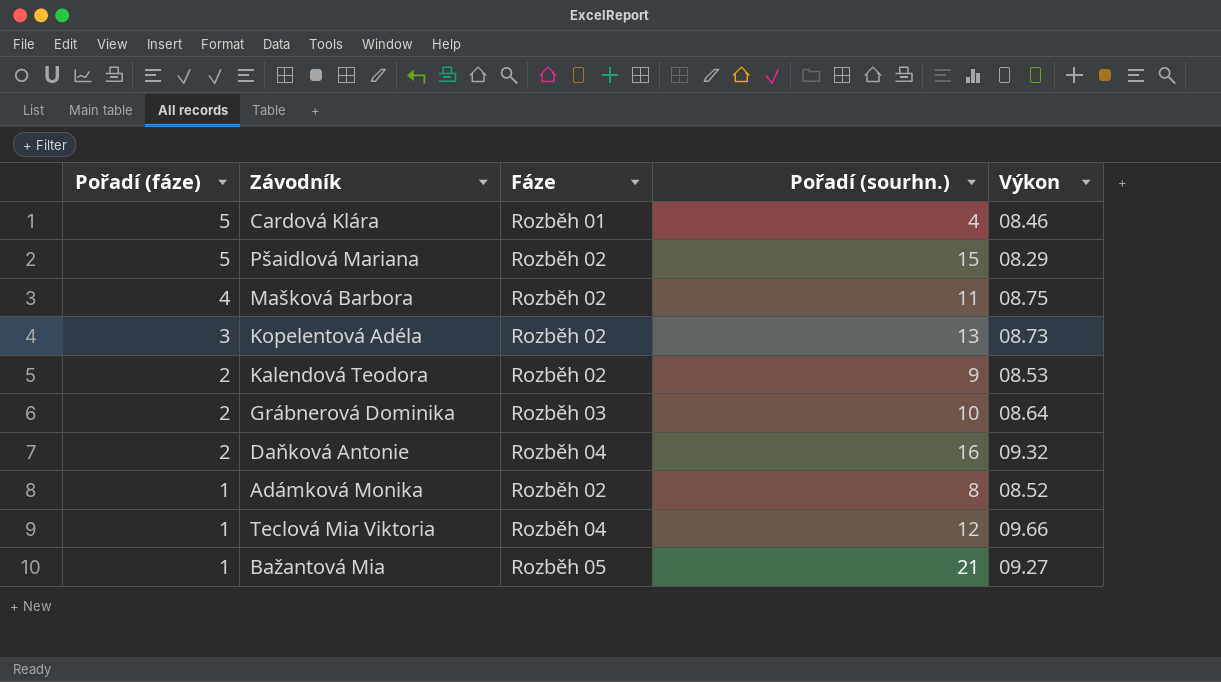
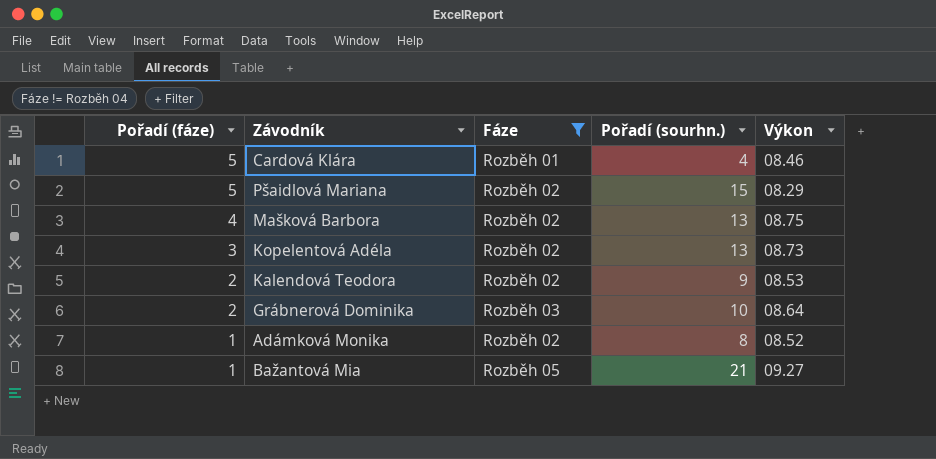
filter: none -> Fáze != Rozběh 04
Mašková Barbora | Pořadí (sourhn.): 11 -> 13

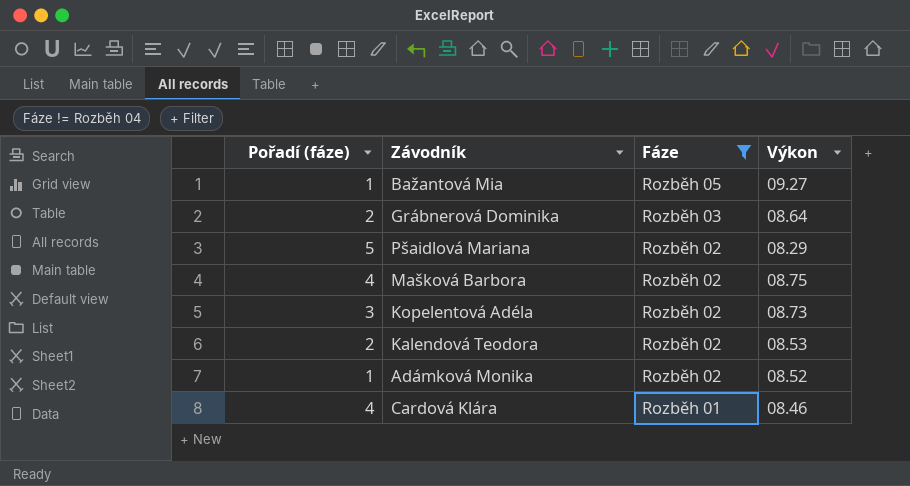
row order: Pořadí (fáze) descending -> Fáze descending
column Pořadí (sourhn.) | position: 4 -> none
Cardová Klára | Pořadí (fáze): 5 -> 4

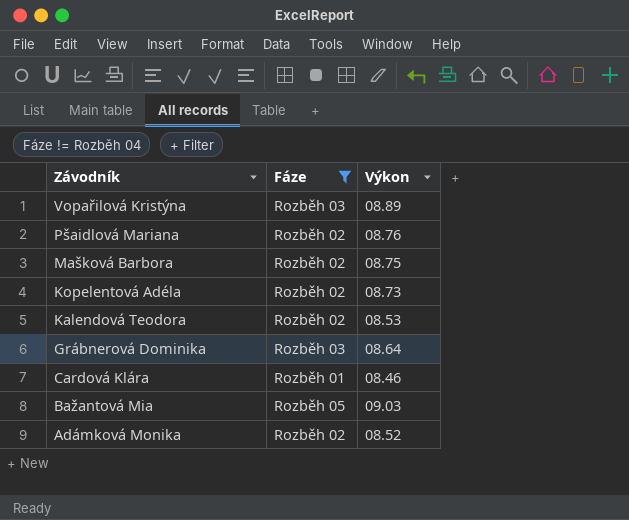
row order: Fáze descending -> Závodník descending
column Pořadí (fáze) | position: 1 -> none
row Vopařilová Kristýna: none -> Rozběh 03 | 08.89
Pšaidlová Mariana | Výkon: 08.29 -> 08.76
Bažantová Mia | Výkon: 09.27 -> 09.03

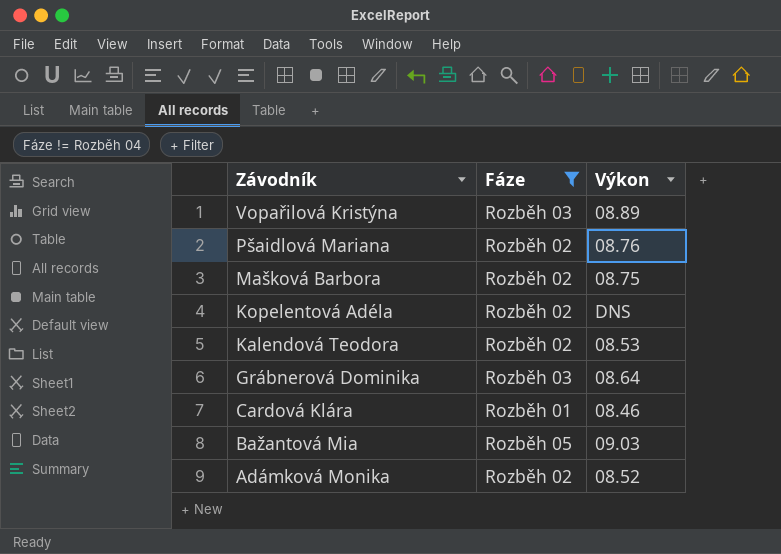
Kopelentová Adéla | Výkon: 08.73 -> DNS

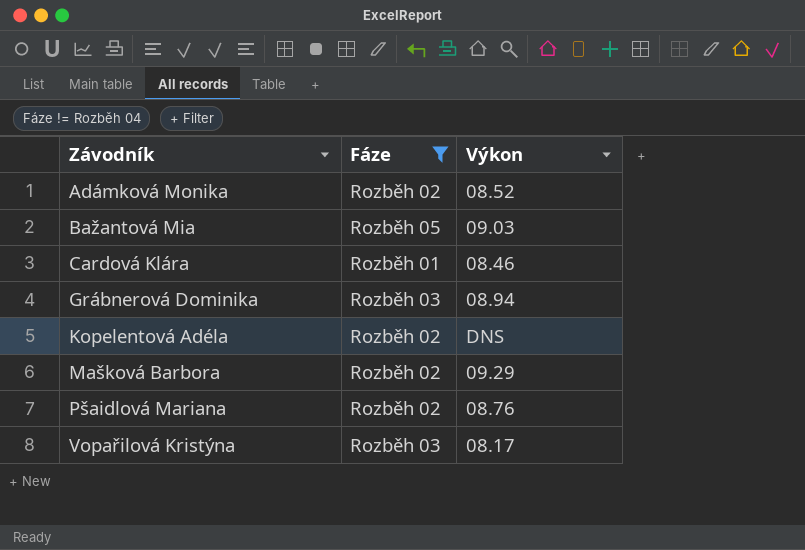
row order: Závodník descending -> Závodník ascending
row Kalendová Teodora: Rozběh 02 | 08.53 -> none
Grábnerová Dominika | Výkon: 08.64 -> 08.94
Mašková Barbora | Výkon: 08.75 -> 09.29
Vopařilová Kristýna | Výkon: 08.89 -> 08.17

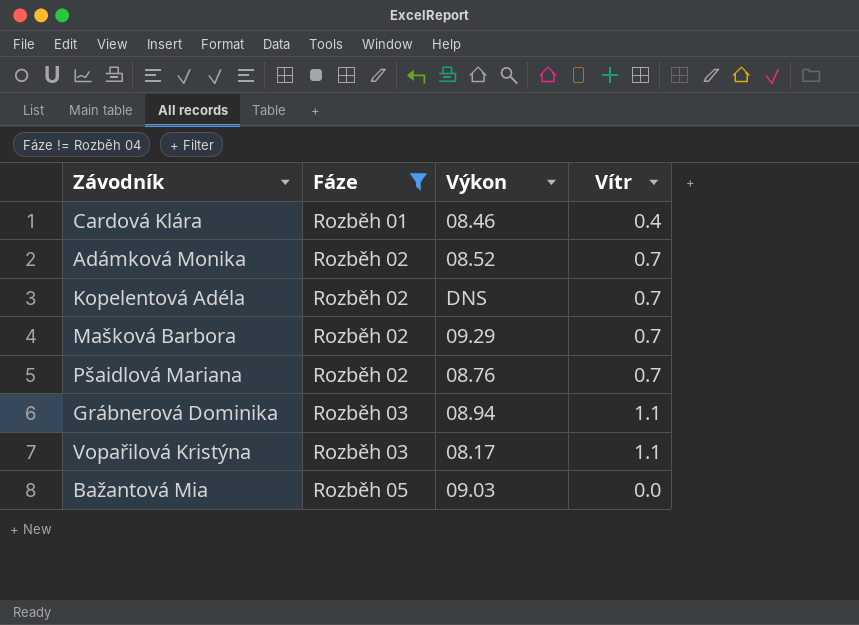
row order: Závodník ascending -> Fáze ascending
column Vítr | position: none -> 4

